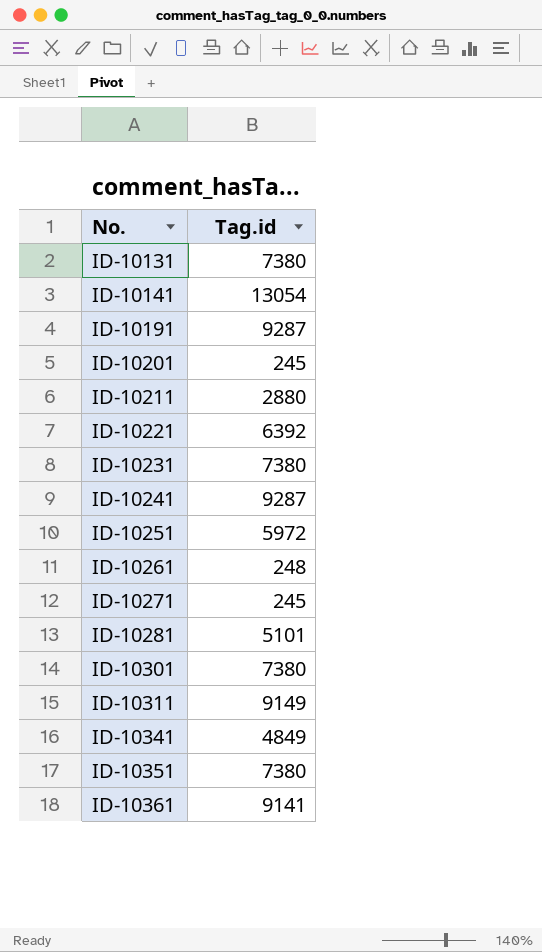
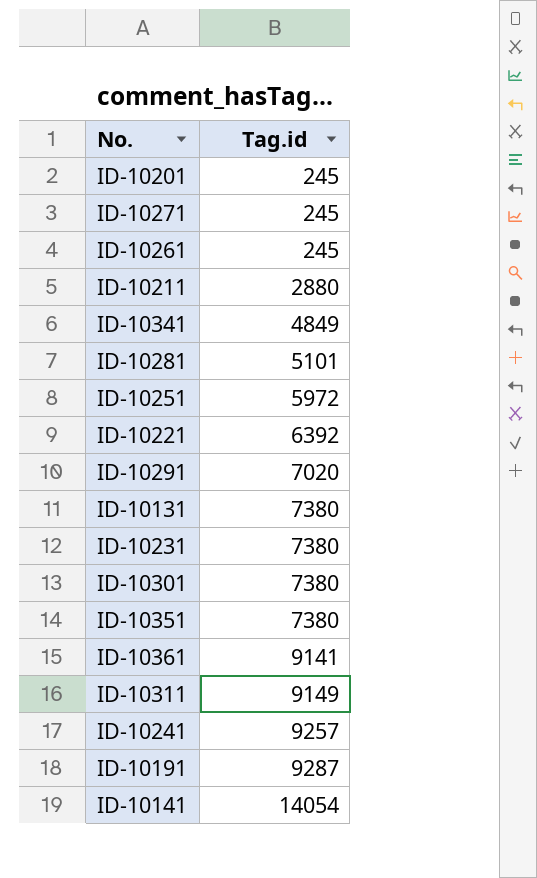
row order: No. ascending -> Tag.id ascending
ID-10261 | Tag.id: 248 -> 245
row ID-10291: none -> 7020
ID-10241 | Tag.id: 9287 -> 9257
ID-10141 | Tag.id: 13054 -> 14054

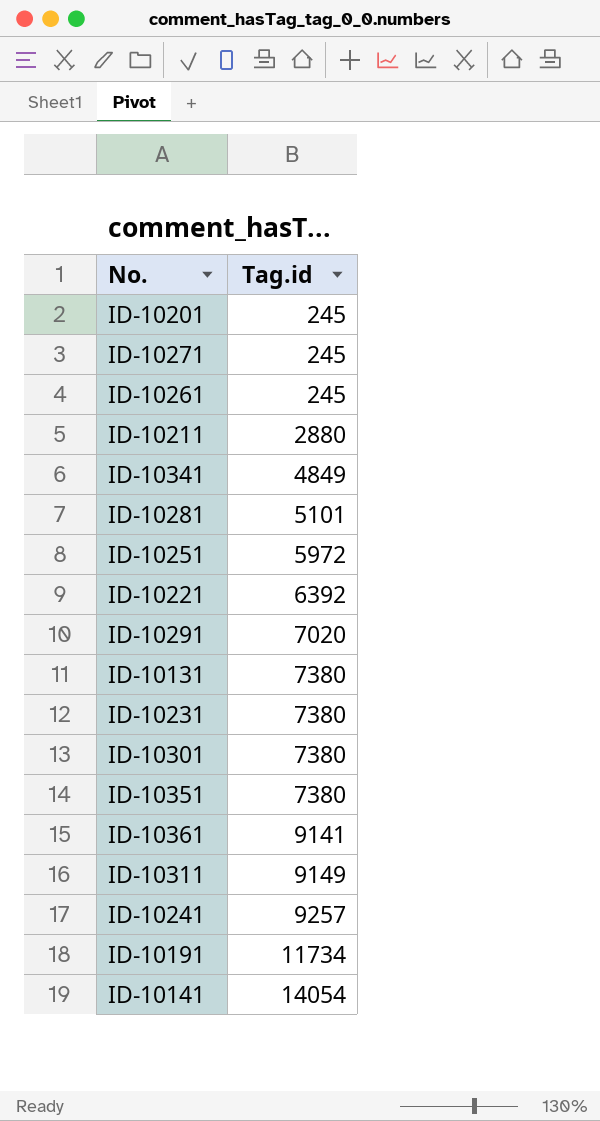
ID-10191 | Tag.id: 9287 -> 11734

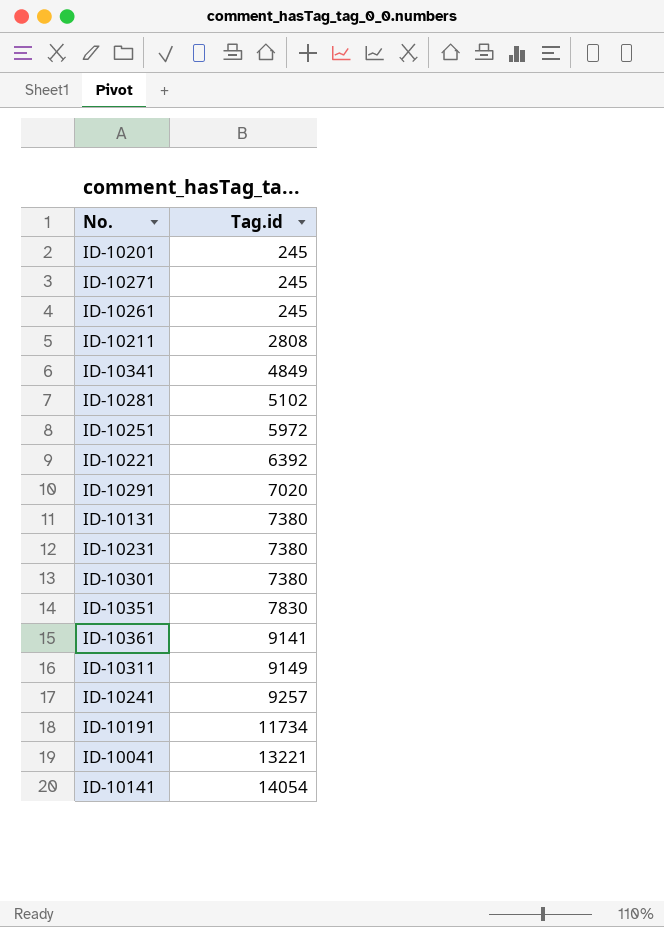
ID-10211 | Tag.id: 2880 -> 2808
ID-10281 | Tag.id: 5101 -> 5102
ID-10351 | Tag.id: 7380 -> 7830
row ID-10041: none -> 13221

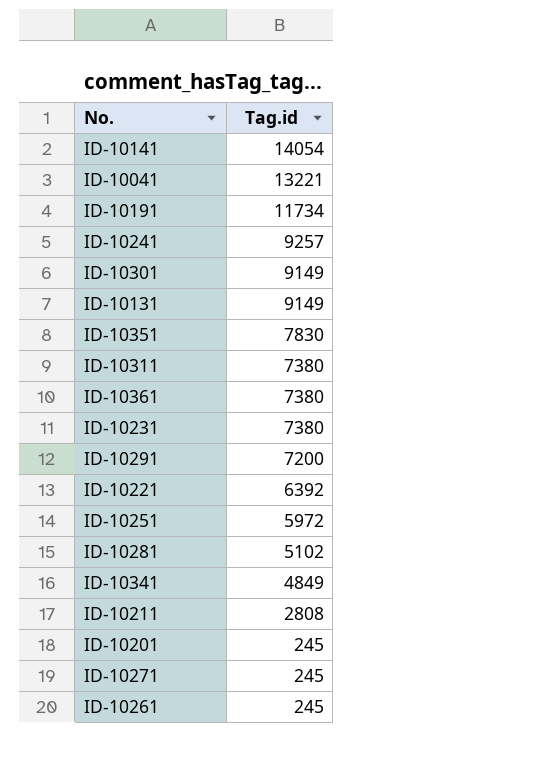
row order: Tag.id ascending -> Tag.id descending
ID-10301 | Tag.id: 7380 -> 9149
ID-10131 | Tag.id: 7380 -> 9149
ID-10311 | Tag.id: 9149 -> 7380
ID-10361 | Tag.id: 9141 -> 7380
ID-10291 | Tag.id: 7020 -> 7200

